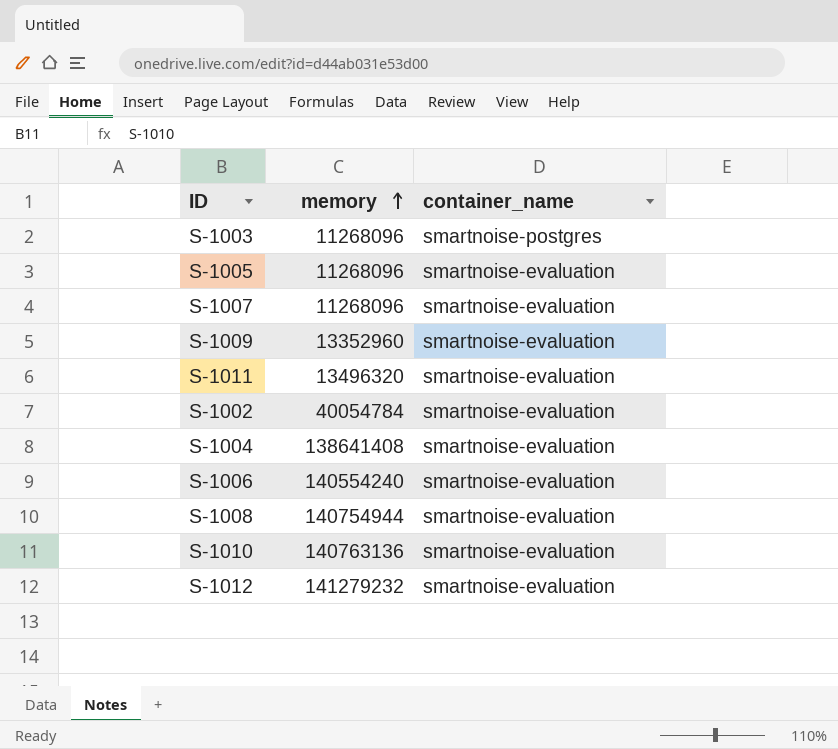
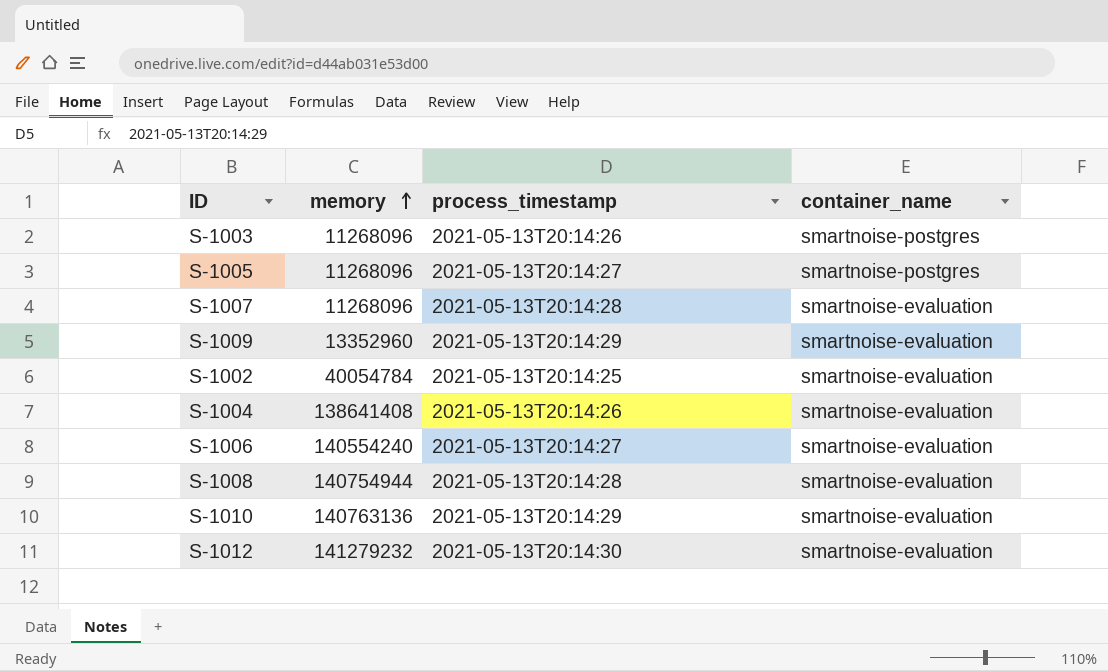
column process_timestamp | position: none -> 3
row S-1011: 13496320 | smartnoise-evaluation -> none
S-1005 | container_name: smartnoise-evaluation -> smartnoise-postgres

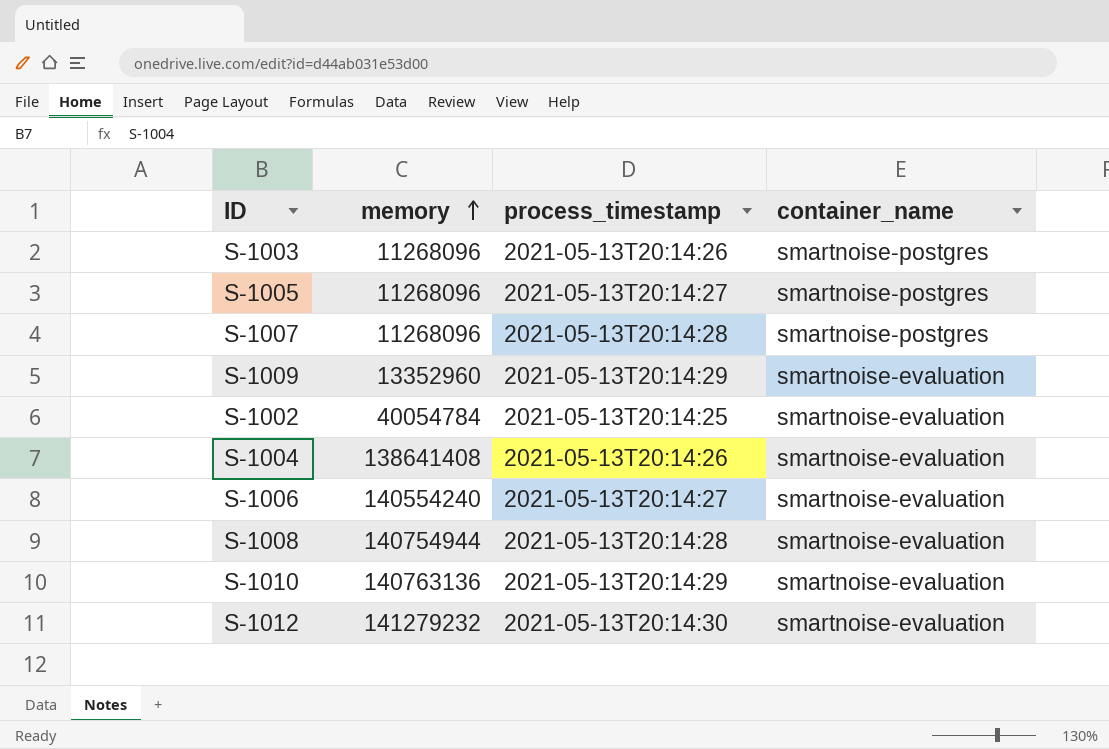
S-1007 | container_name: smartnoise-evaluation -> smartnoise-postgres

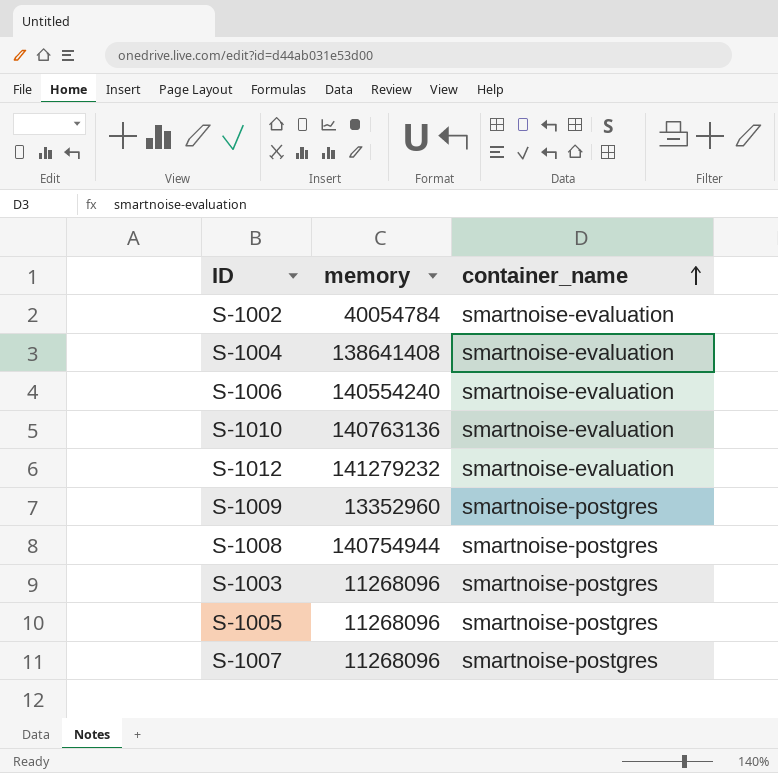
row order: memory ascending -> container_name ascending
column process_timestamp | position: 3 -> none
S-1009 | container_name: smartnoise-evaluation -> smartnoise-postgres
S-1008 | container_name: smartnoise-evaluation -> smartnoise-postgres

